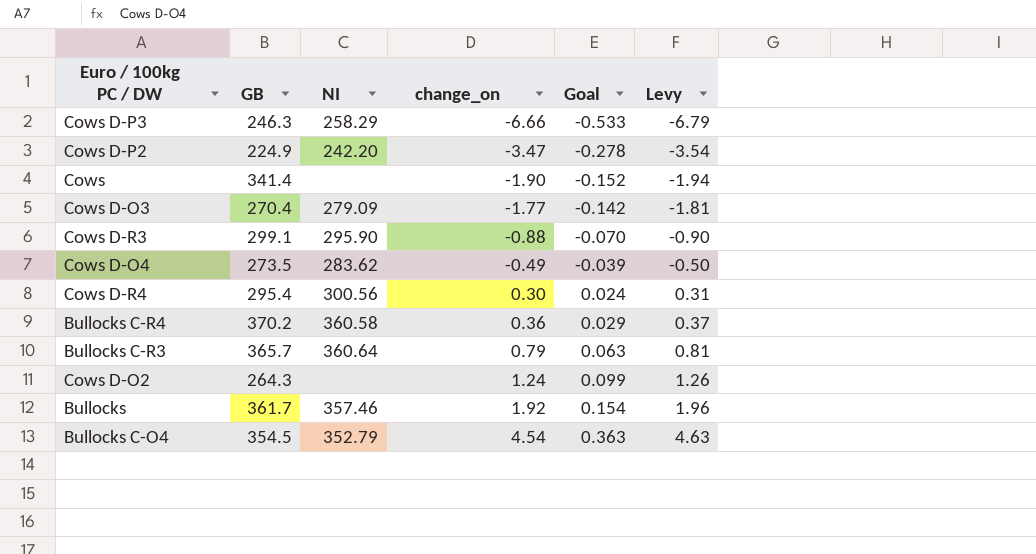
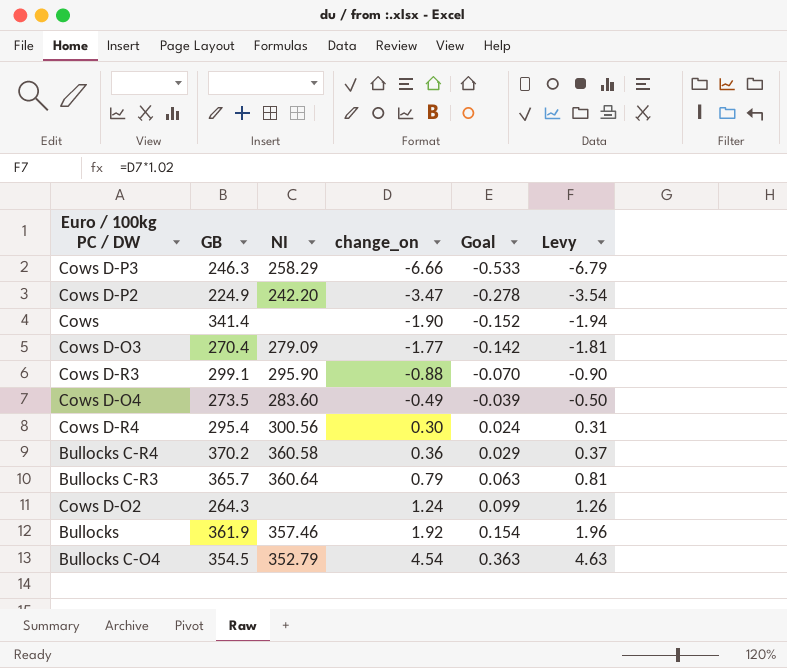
Cows D-O4 | NI: 283.62 -> 283.60
Bullocks | GB: 361.7 -> 361.9

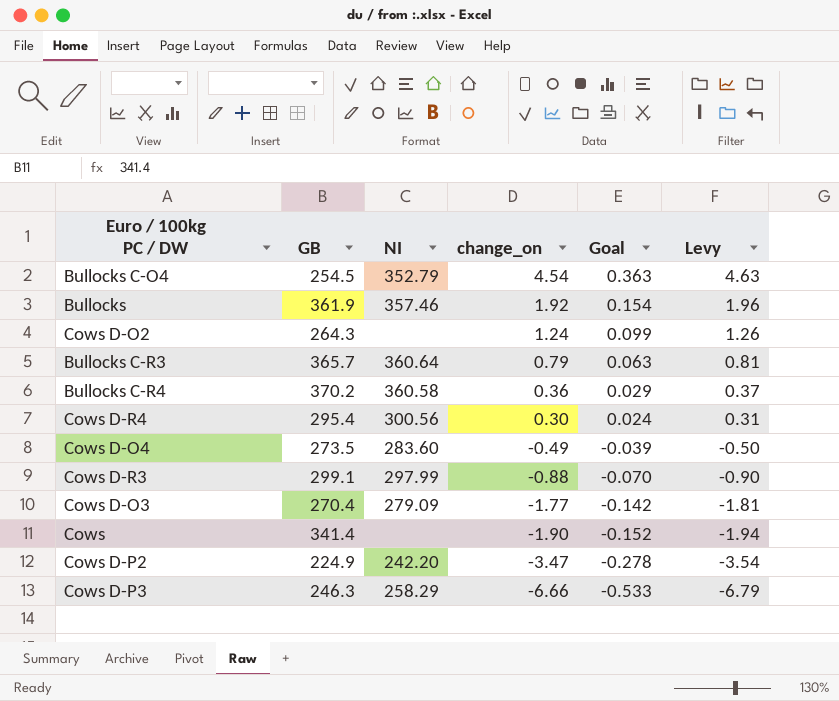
row order: change_on ascending -> change_on descending
Bullocks C-O4 | GB: 354.5 -> 254.5
Cows D-R3 | NI: 295.90 -> 297.99

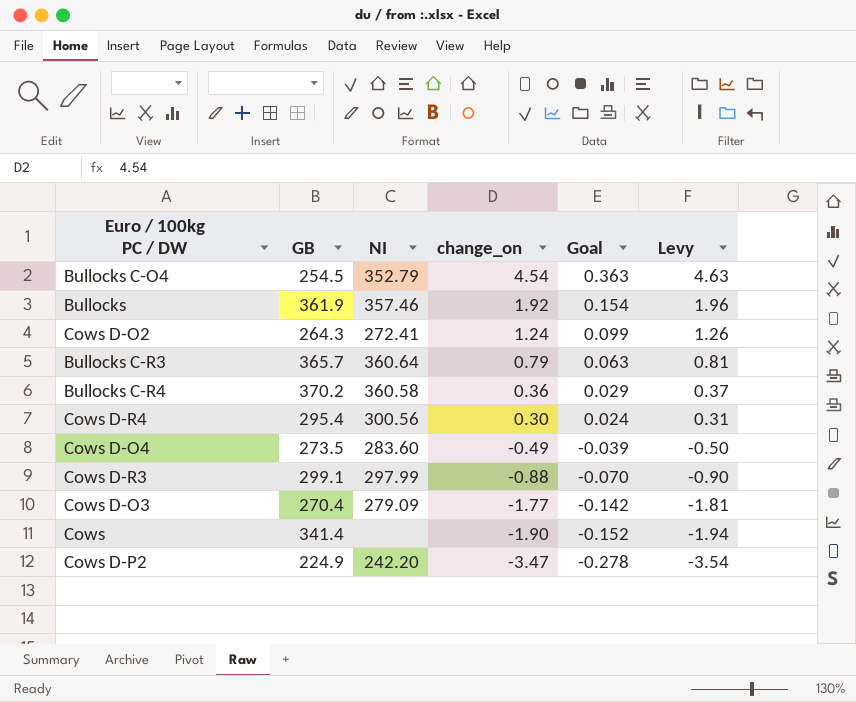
row Cows D-P3: 246.3 | 258.29 | -6.66 | -0.533 | -6.79 -> none
Cows D-O2 | NI: none -> 272.41

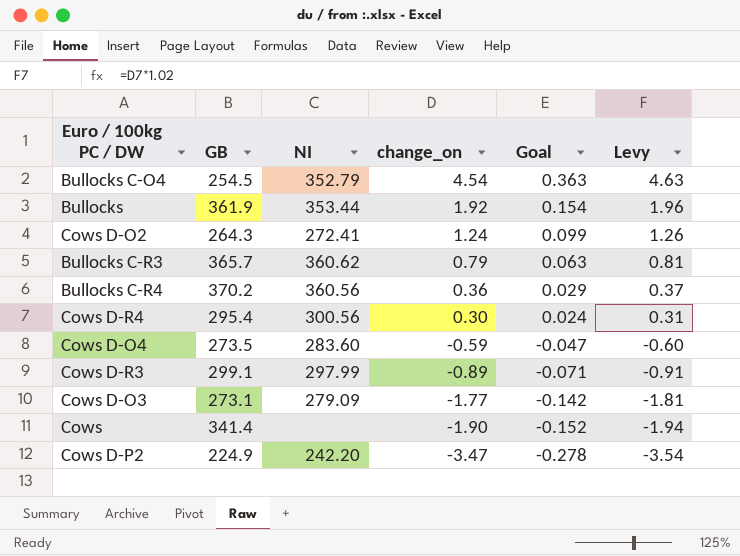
Bullocks | NI: 357.46 -> 353.44
Bullocks C-R3 | NI: 360.64 -> 360.62
Bullocks C-R4 | NI: 360.58 -> 360.56
Cows D-O4 | change_on: -0.49 -> -0.59
Cows D-O4 | Goal: -0.039 -> -0.047
Cows D-O4 | Levy: -0.50 -> -0.60
Cows D-R3 | change_on: -0.88 -> -0.89
Cows D-R3 | Goal: -0.070 -> -0.071
Cows D-R3 | Levy: -0.90 -> -0.91
Cows D-O3 | GB: 270.4 -> 273.1

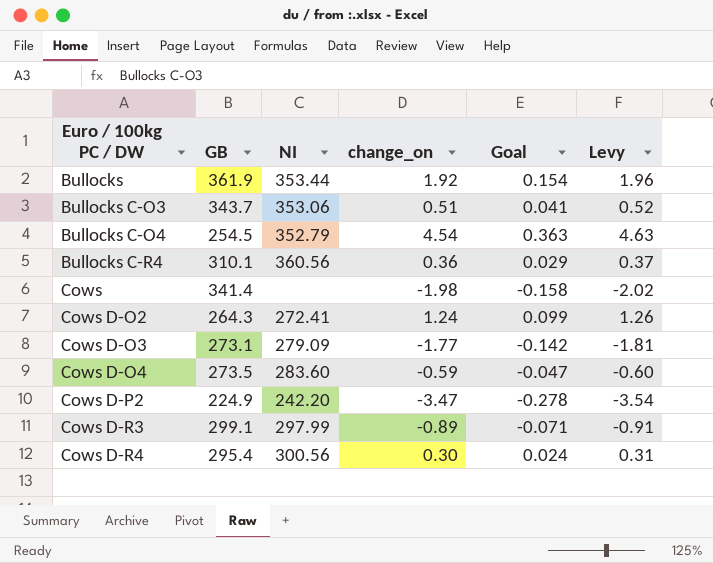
row order: change_on descending -> Euro / 100kg PC / DW ascending
row Bullocks C-R3: 365.7 | 360.62 | 0.79 | 0.063 | 0.81 -> none
row Bullocks C-O3: none -> 343.7 | 353.06 | 0.51 | 0.041 | 0.52
Bullocks C-R4 | GB: 370.2 -> 310.1
Cows | change_on: -1.90 -> -1.98
Cows | Goal: -0.152 -> -0.158
Cows | Levy: -1.94 -> -2.02

